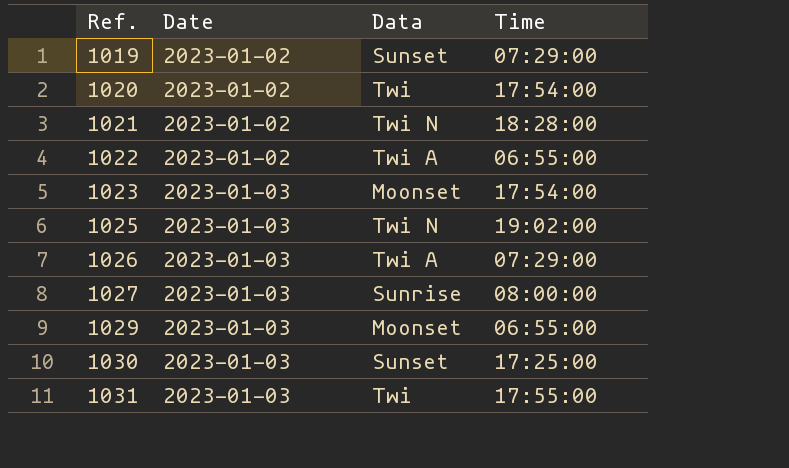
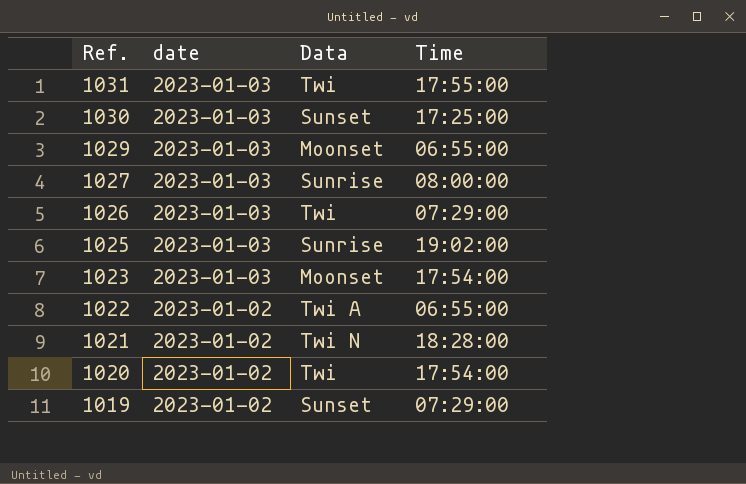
row order: Ref. ascending -> Ref. descending
column name: Date -> date
1026 | Data: Twi A -> Twi
1025 | Data: Twi N -> Sunrise

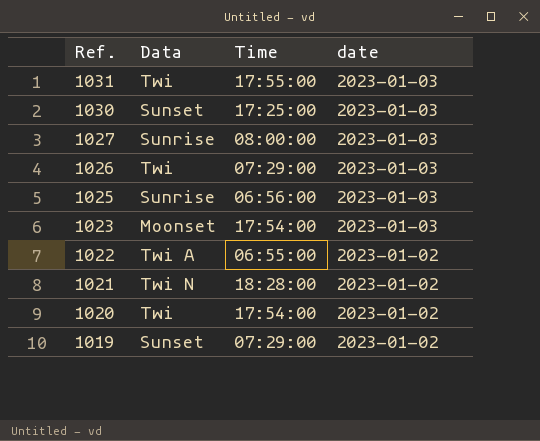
column date | position: 2 -> 4
row 1029: 2023-01-03 | Moonset | 06:55:00 -> none
1025 | Time: 19:02:00 -> 06:56:00

